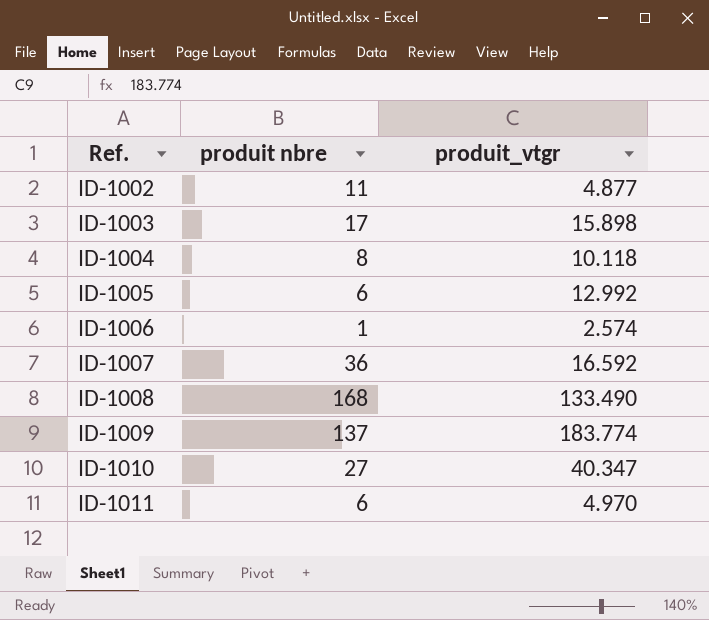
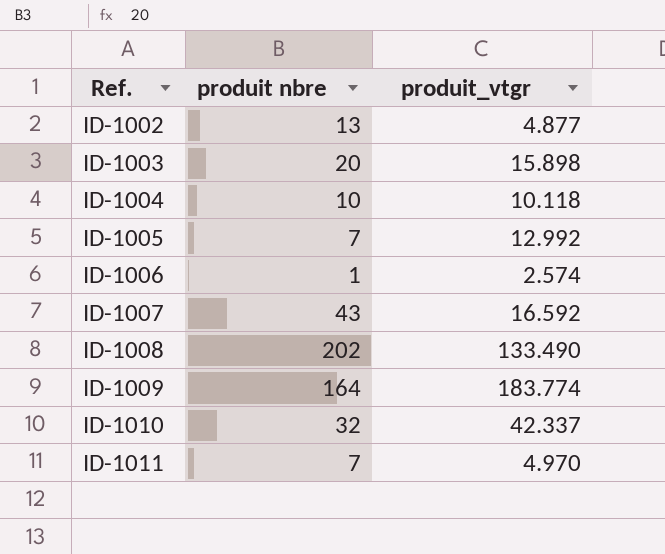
ID-1002 | produit nbre: 11 -> 13
ID-1003 | produit nbre: 17 -> 20
ID-1004 | produit nbre: 8 -> 10
ID-1005 | produit nbre: 6 -> 7
ID-1007 | produit nbre: 36 -> 43
ID-1008 | produit nbre: 168 -> 202
ID-1009 | produit nbre: 137 -> 164
ID-1010 | produit nbre: 27 -> 32
ID-1010 | produit_vtgr: 40.347 -> 42.337
ID-1011 | produit nbre: 6 -> 7

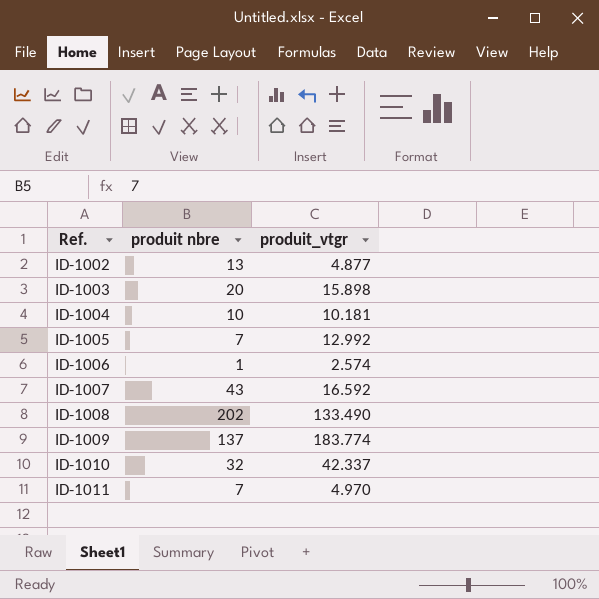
ID-1004 | produit_vtgr: 10.118 -> 10.181
ID-1009 | produit nbre: 164 -> 137

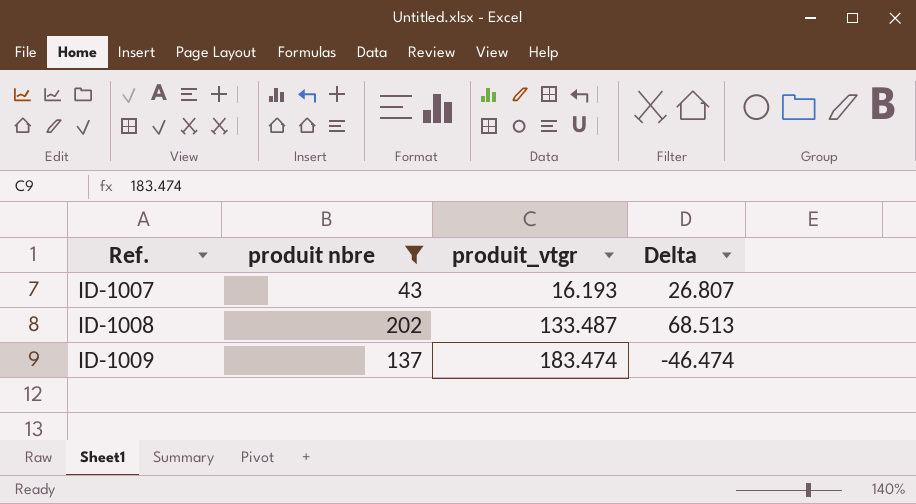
filter: none -> produit nbre >= 43
column Delta | formula: none -> [produit nbre] - [produit_vtgr]
ID-1007 | produit_vtgr: 16.592 -> 16.193
ID-1008 | produit_vtgr: 133.490 -> 133.487
ID-1009 | produit_vtgr: 183.774 -> 183.474

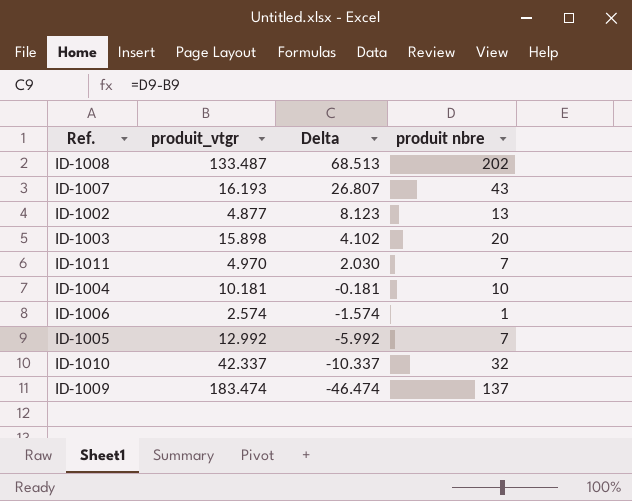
filter: produit nbre >= 43 -> none
row order: Ref. ascending -> Delta descending
column produit nbre | position: 2 -> 4

